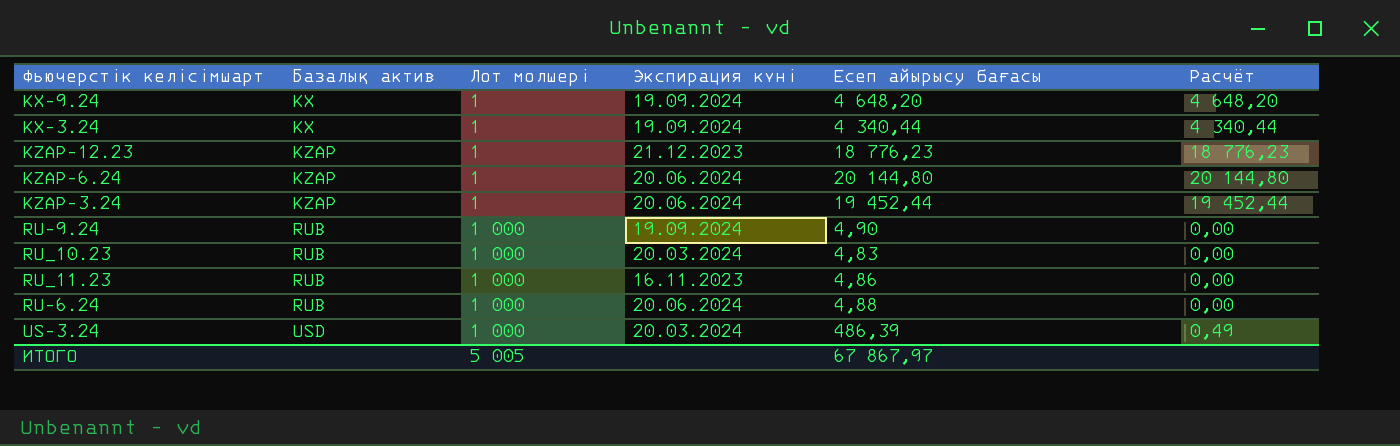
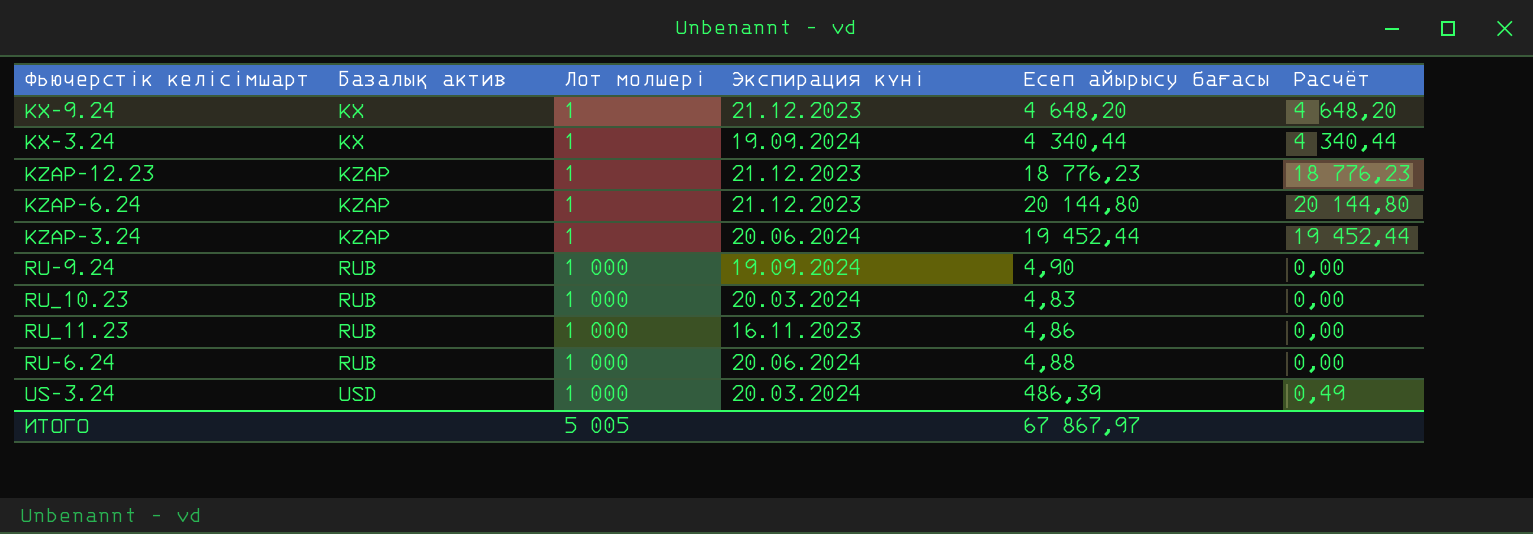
KX-9.24 | Экспирация күні: 19.09.2024 -> 21.12.2023
KZAP-6.24 | Экспирация күні: 20.06.2024 -> 21.12.2023

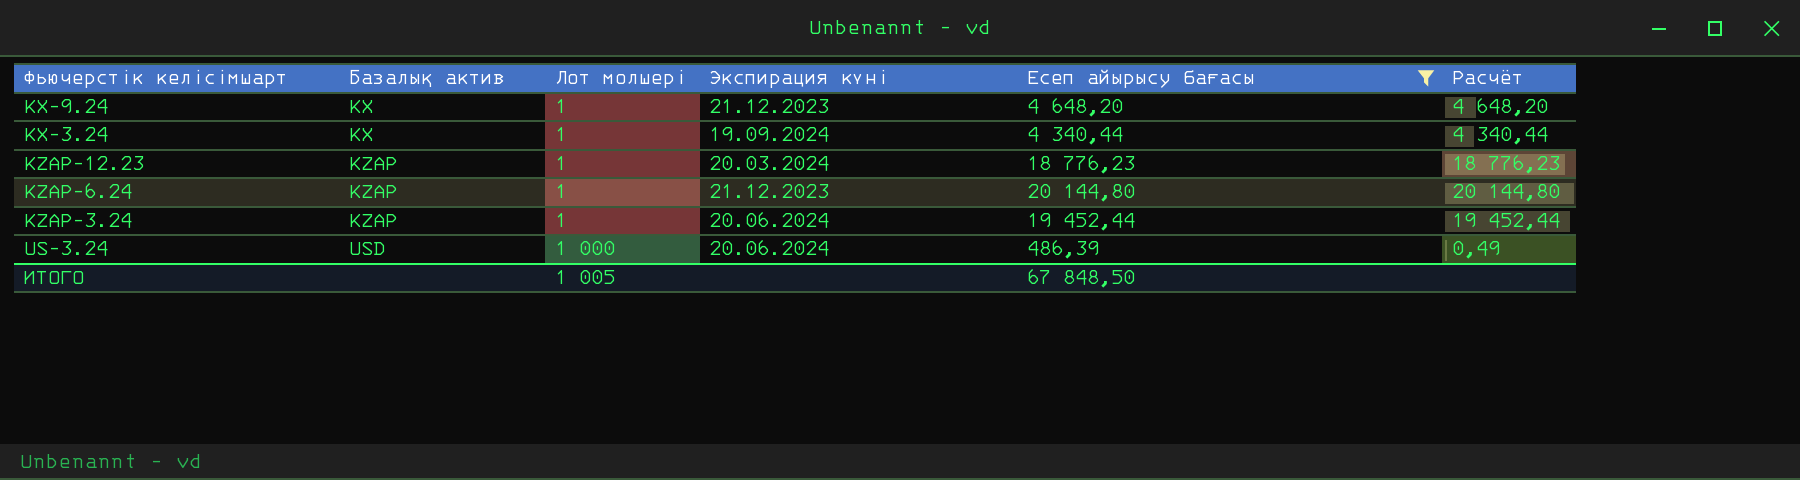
filter: none -> Есеп айырысу бағасы >= 486,39
KZAP-12.23 | Экспирация күні: 21.12.2023 -> 20.03.2024
US-3.24 | Экспирация күні: 20.03.2024 -> 20.06.2024
ИТОГО | Лот мөлшері: 5 005 -> 1 005
ИТОГО | Есеп айырысу бағасы: 67 867,97 -> 67 848,50

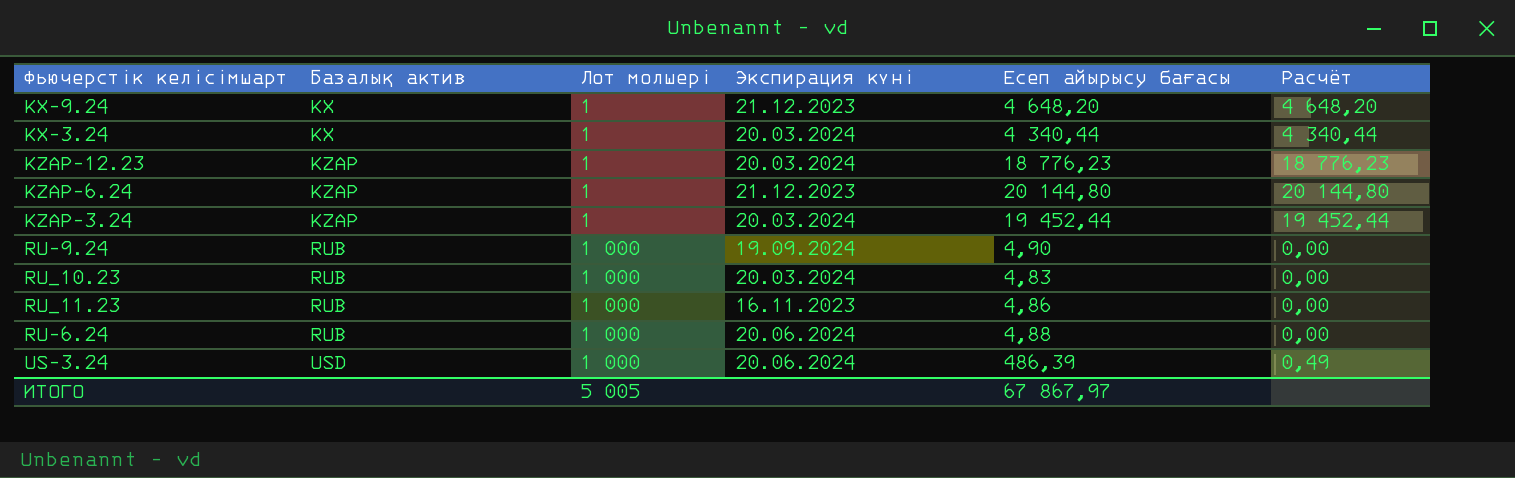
filter: Есеп айырысу бағасы >= 486,39 -> none
KX-3.24 | Экспирация күні: 19.09.2024 -> 20.03.2024
KZAP-3.24 | Экспирация күні: 20.06.2024 -> 20.03.2024
ИТОГО | Лот мөлшері: 1 005 -> 5 005
ИТОГО | Есеп айырысу бағасы: 67 848,50 -> 67 867,97

